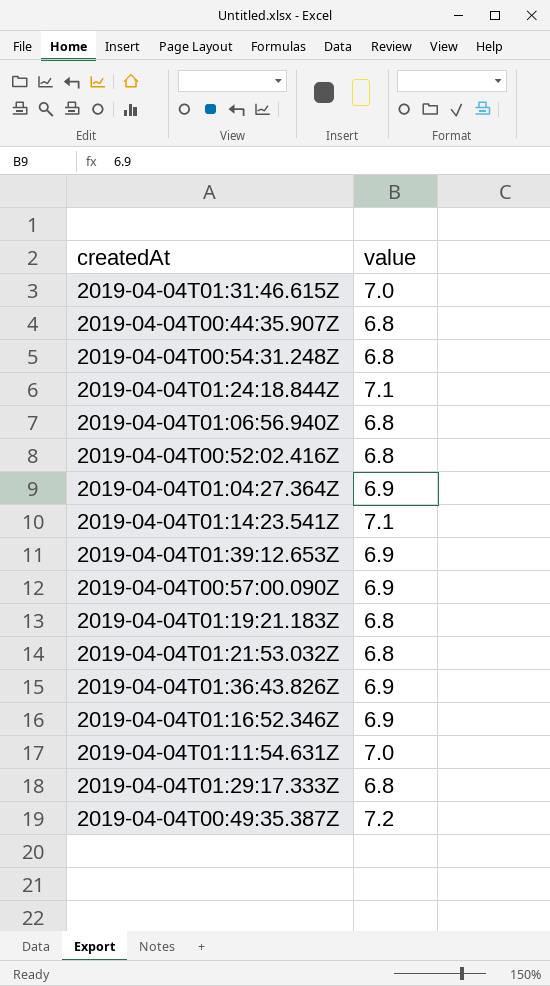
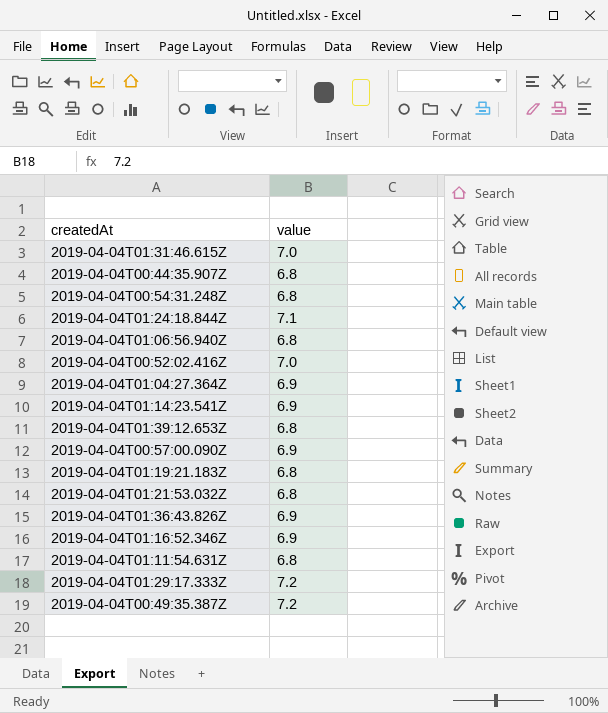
2019-04-04T00:52:02.416Z | value: 6.8 -> 7.0
2019-04-04T01:14:23.541Z | value: 7.1 -> 6.9
2019-04-04T01:39:12.653Z | value: 6.9 -> 6.8
2019-04-04T01:11:54.631Z | value: 7.0 -> 6.8
2019-04-04T01:29:17.333Z | value: 6.8 -> 7.2

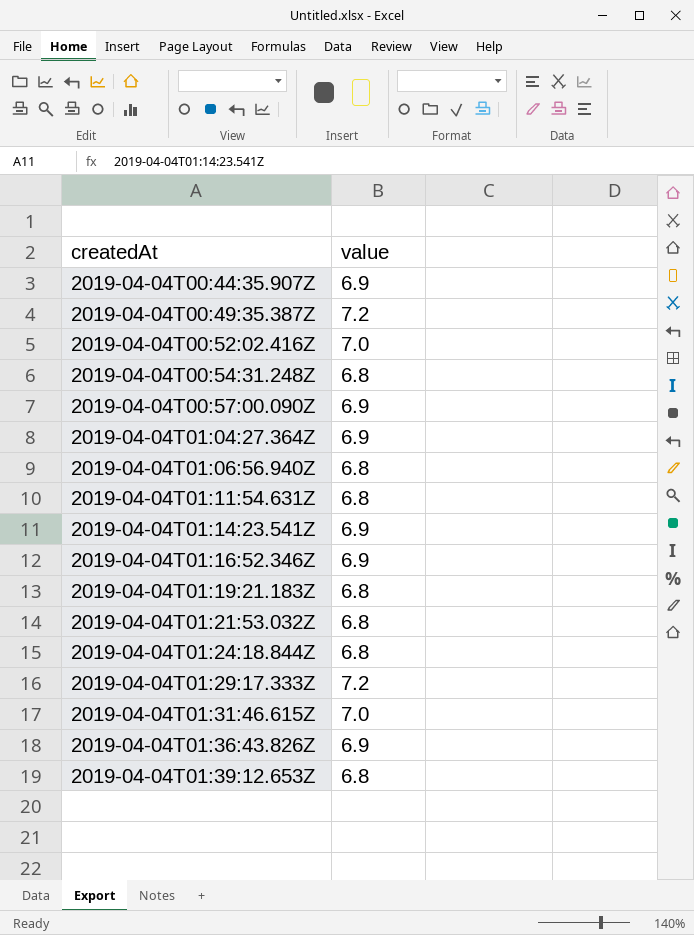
row order: none -> createdAt ascending
2019-04-04T00:44:35.907Z | value: 6.8 -> 6.9
2019-04-04T01:24:18.844Z | value: 7.1 -> 6.8

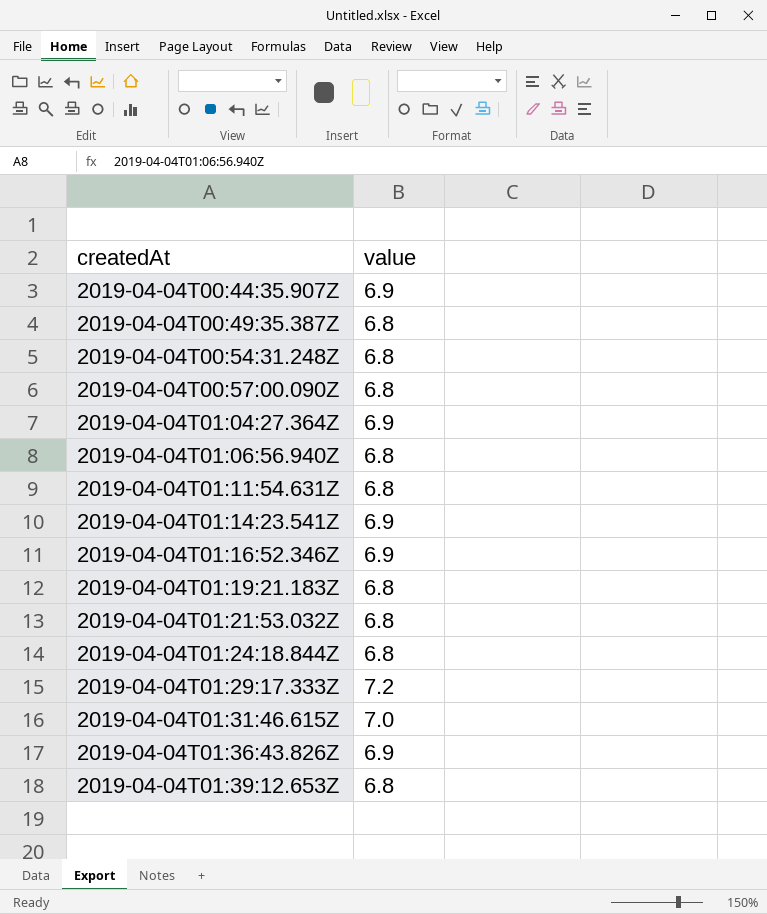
row 2019-04-04T00:52:02.416Z: 7.0 -> none
2019-04-04T00:49:35.387Z | value: 7.2 -> 6.8
2019-04-04T00:57:00.090Z | value: 6.9 -> 6.8

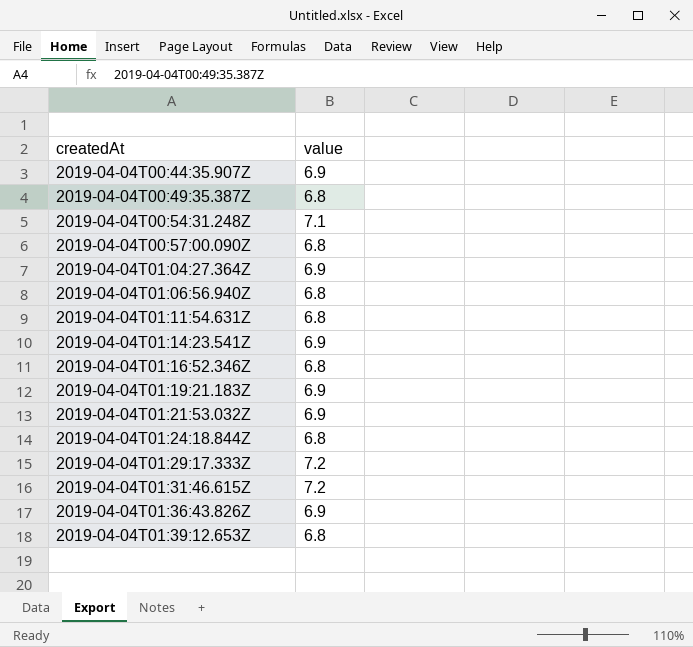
2019-04-04T00:54:31.248Z | value: 6.8 -> 7.1
2019-04-04T01:16:52.346Z | value: 6.9 -> 6.8
2019-04-04T01:19:21.183Z | value: 6.8 -> 6.9
2019-04-04T01:21:53.032Z | value: 6.8 -> 6.9
2019-04-04T01:31:46.615Z | value: 7.0 -> 7.2

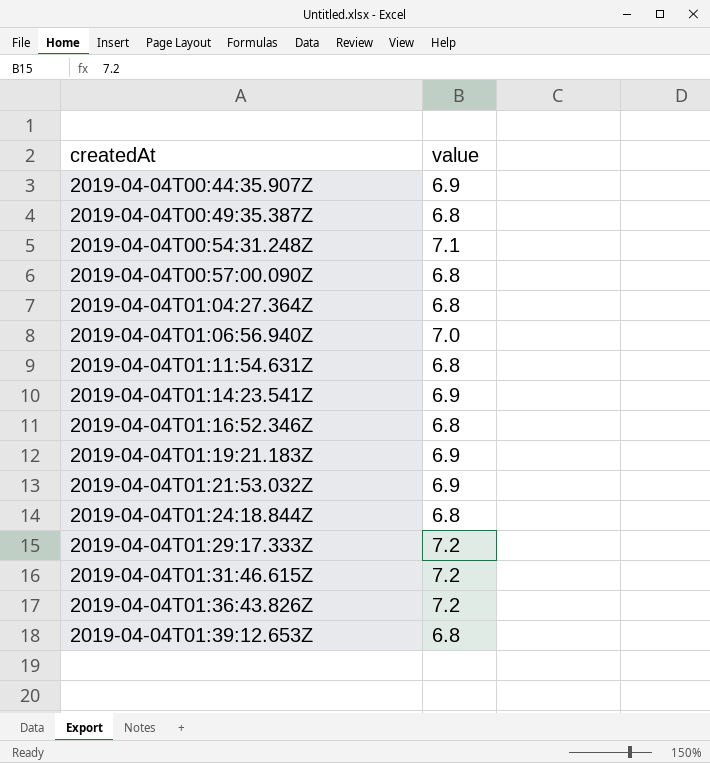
2019-04-04T01:04:27.364Z | value: 6.9 -> 6.8
2019-04-04T01:06:56.940Z | value: 6.8 -> 7.0
2019-04-04T01:36:43.826Z | value: 6.9 -> 7.2

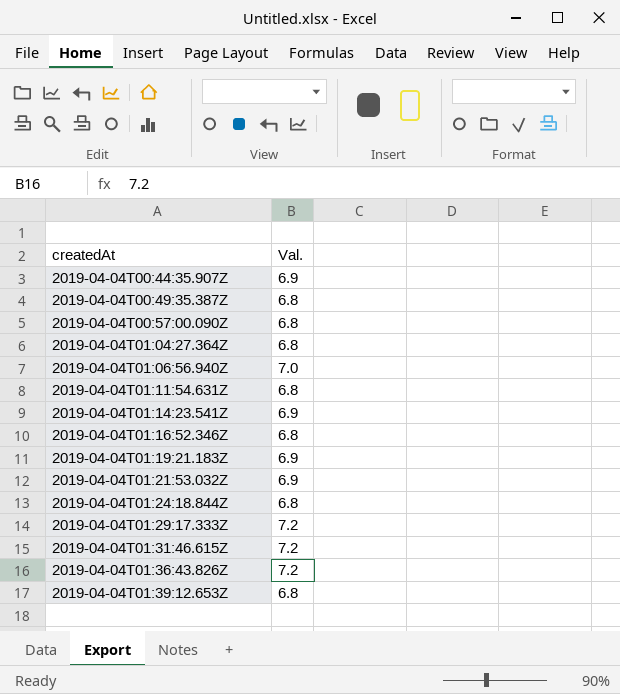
column name: value -> Val.
row 2019-04-04T00:54:31.248Z: 7.1 -> none

